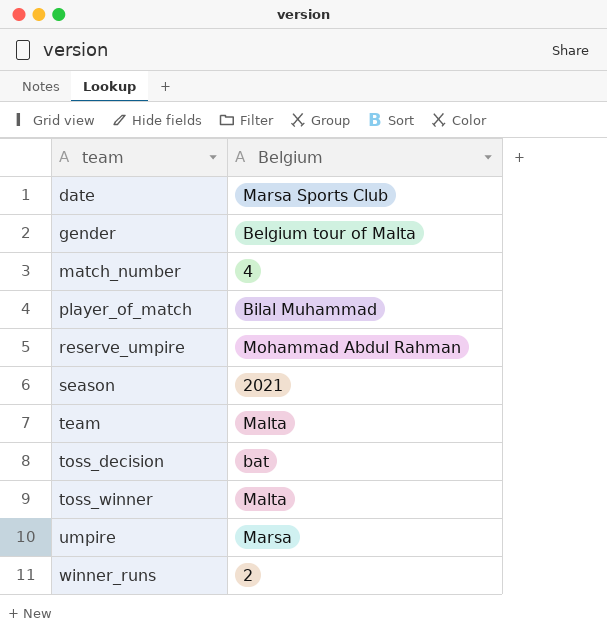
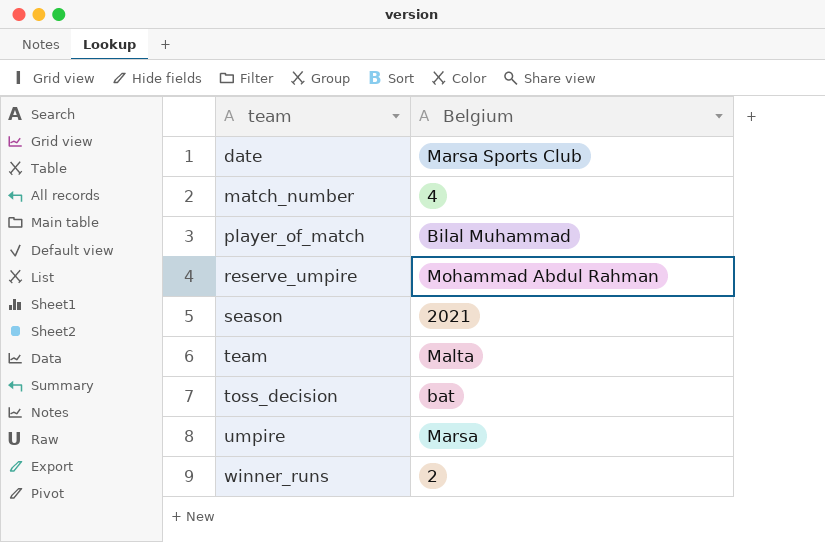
row gender: Belgium tour of Malta -> none
row toss_winner: Malta -> none

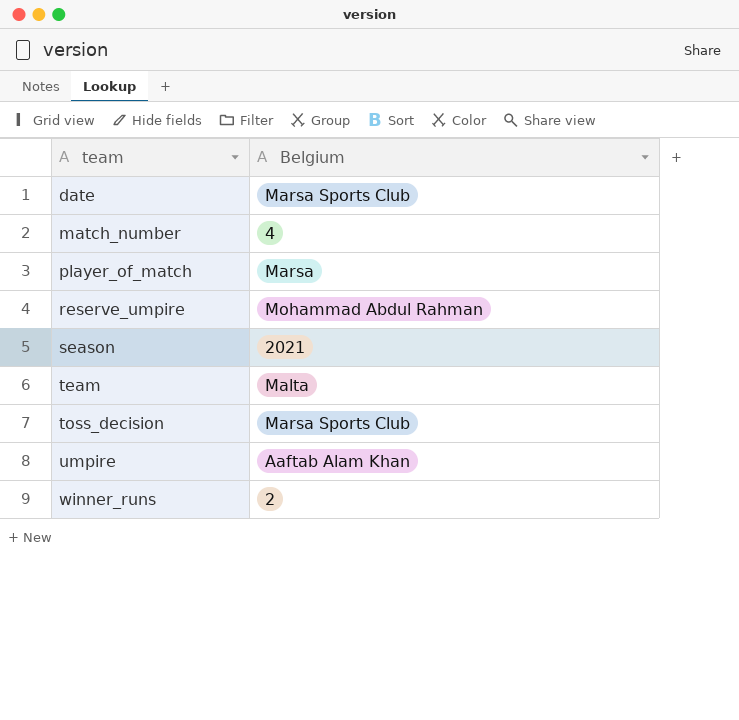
player_of_match | Belgium: Bilal Muhammad -> Marsa
toss_decision | Belgium: bat -> Marsa Sports Club
umpire | Belgium: Marsa -> Aaftab Alam Khan

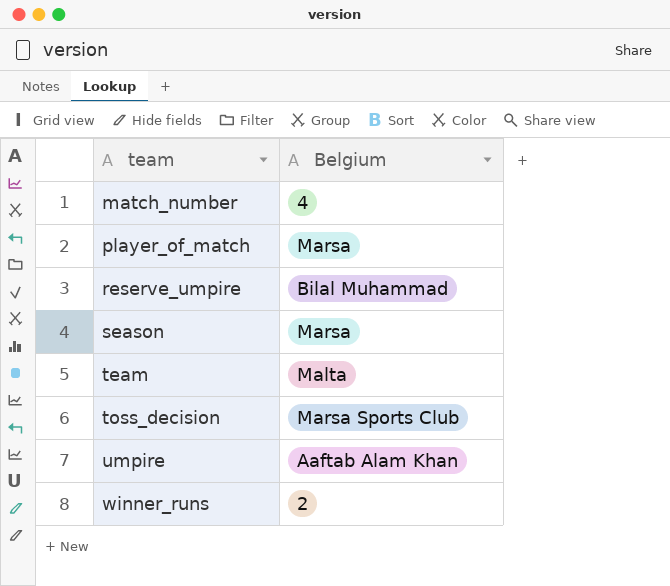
row date: Marsa Sports Club -> none
reserve_umpire | Belgium: Mohammad Abdul Rahman -> Bilal Muhammad
season | Belgium: 2021 -> Marsa

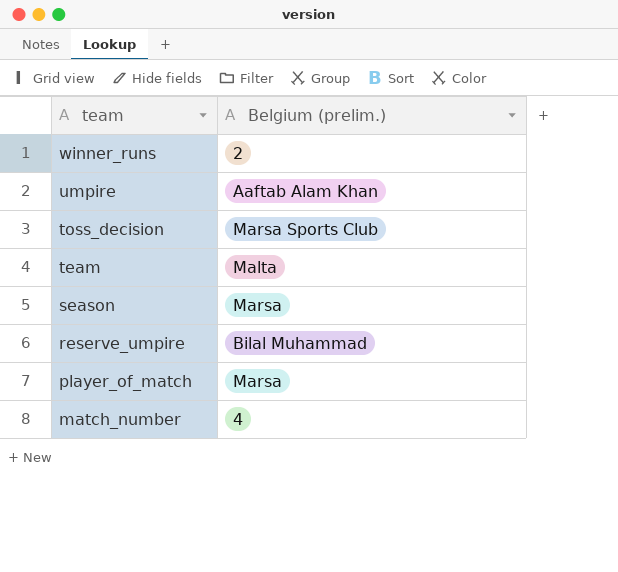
row order: team ascending -> team descending
column name: Belgium -> Belgium (prelim.)

